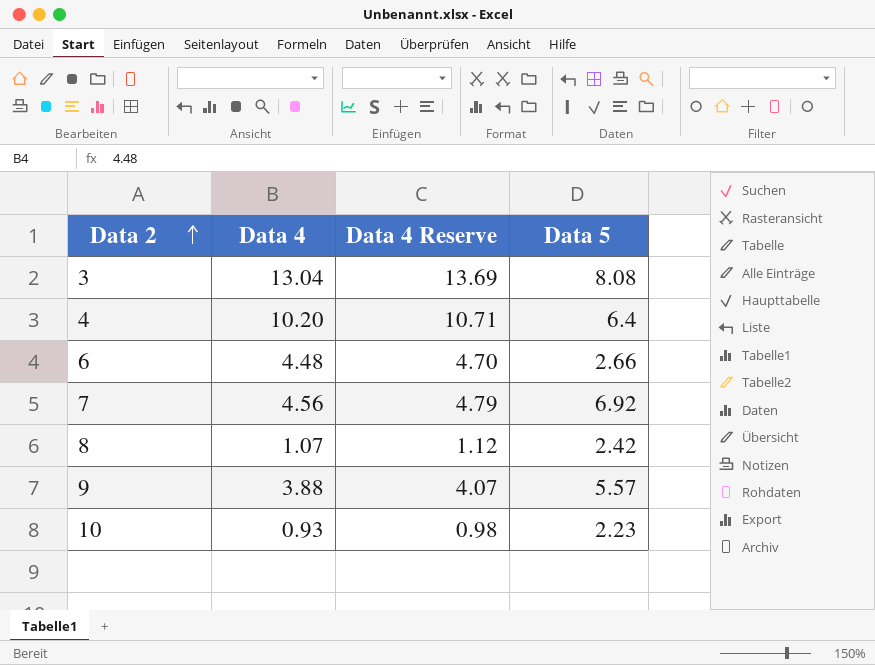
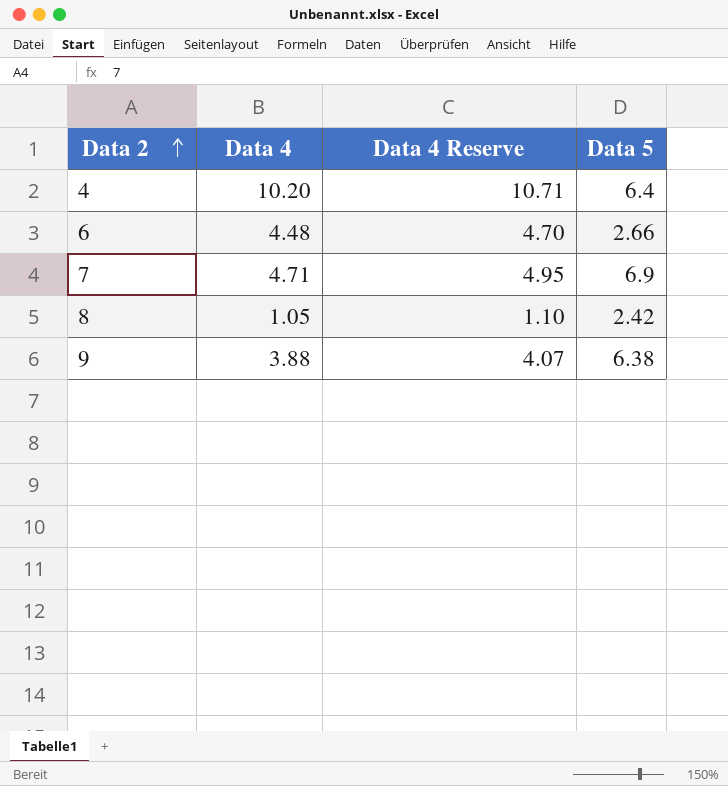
row 3: 13.04 | 13.69 | 8.08 -> none
row 10: 0.93 | 0.98 | 2.23 -> none
7 | Data 4: 4.56 -> 4.71
7 | Data 4 Reserve: 4.79 -> 4.95
7 | Data 5: 6.92 -> 6.9
8 | Data 4: 1.07 -> 1.05
8 | Data 4 Reserve: 1.12 -> 1.10
9 | Data 5: 5.57 -> 6.38

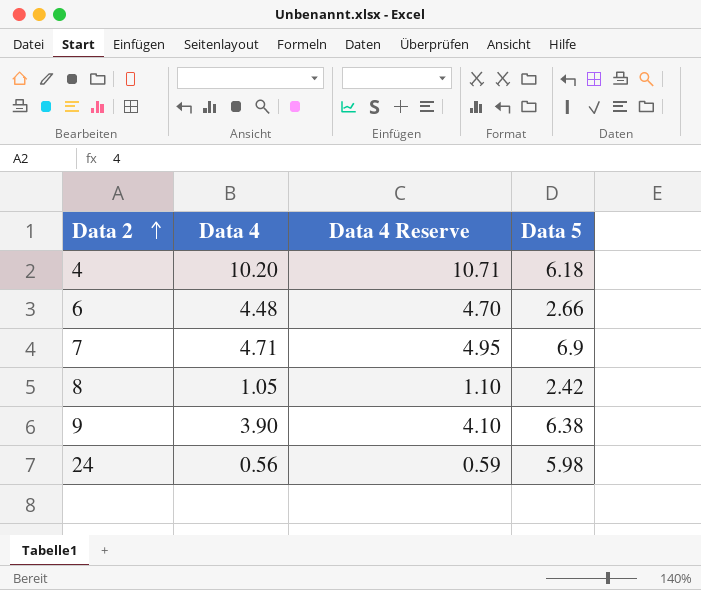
4 | Data 5: 6.4 -> 6.18
9 | Data 4: 3.88 -> 3.90
9 | Data 4 Reserve: 4.07 -> 4.10
row 24: none -> 0.56 | 0.59 | 5.98

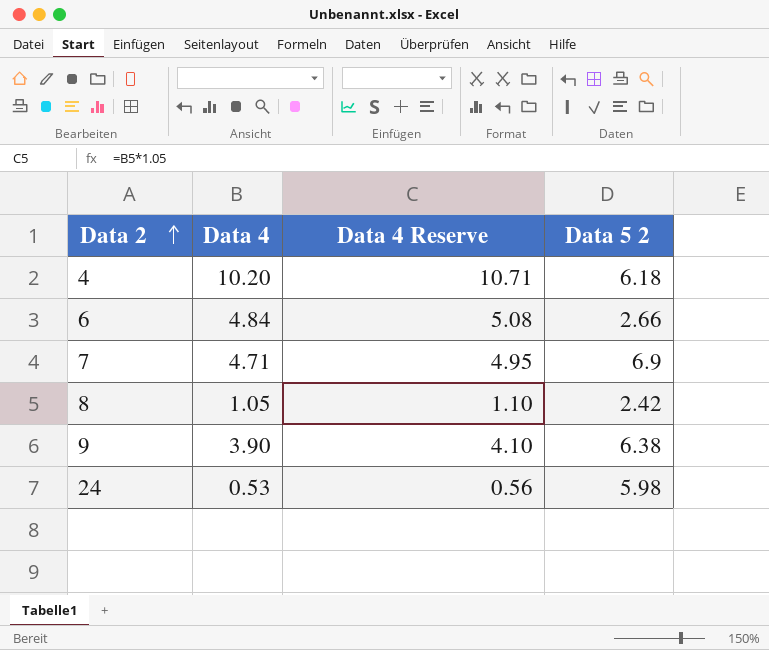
column name: Data 5 -> Data 5 2
6 | Data 4: 4.48 -> 4.84
6 | Data 4 Reserve: 4.70 -> 5.08
24 | Data 4: 0.56 -> 0.53
24 | Data 4 Reserve: 0.59 -> 0.56

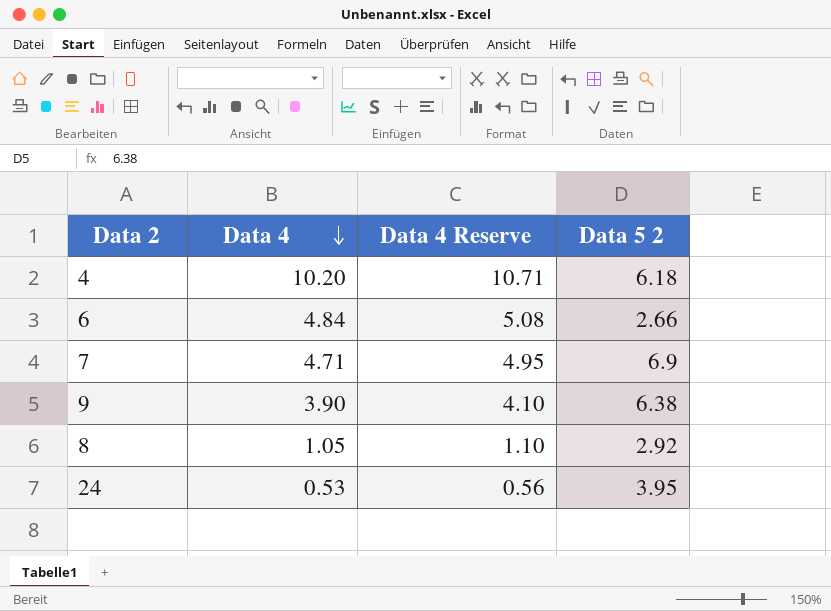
row order: Data 2 ascending -> Data 4 descending
8 | Data 5 2: 2.42 -> 2.92
24 | Data 5 2: 5.98 -> 3.95

